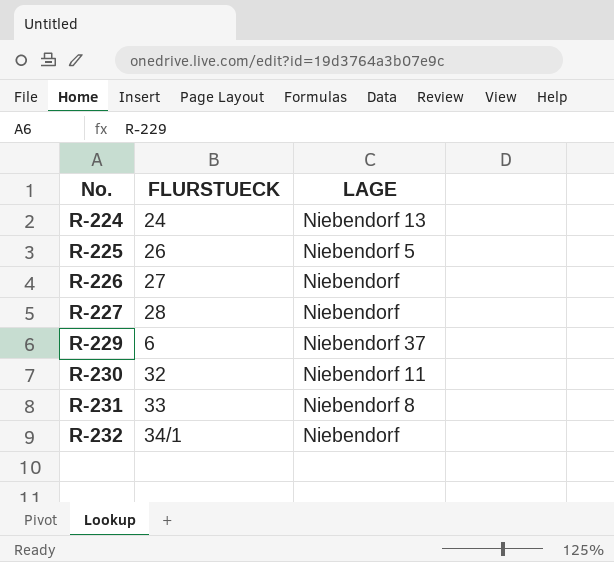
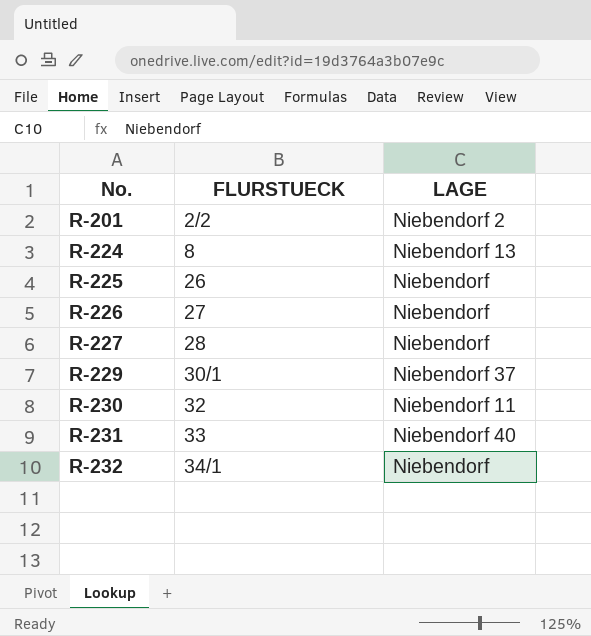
row R-201: none -> 2/2 | Niebendorf 2
R-224 | FLURSTUECK: 24 -> 8
R-225 | LAGE: Niebendorf 5 -> Niebendorf
R-229 | FLURSTUECK: 6 -> 30/1
R-231 | LAGE: Niebendorf 8 -> Niebendorf 40

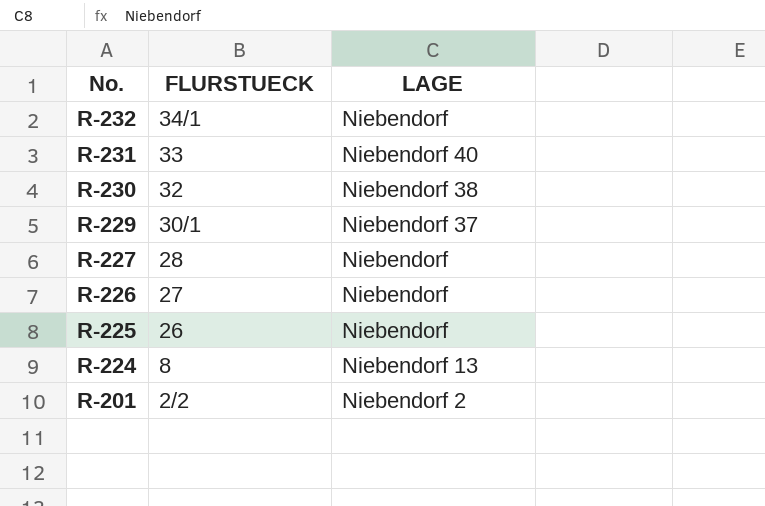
row order: No. ascending -> No. descending
R-230 | LAGE: Niebendorf 11 -> Niebendorf 38

